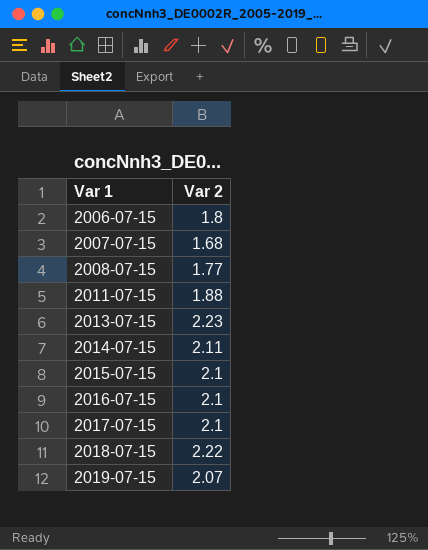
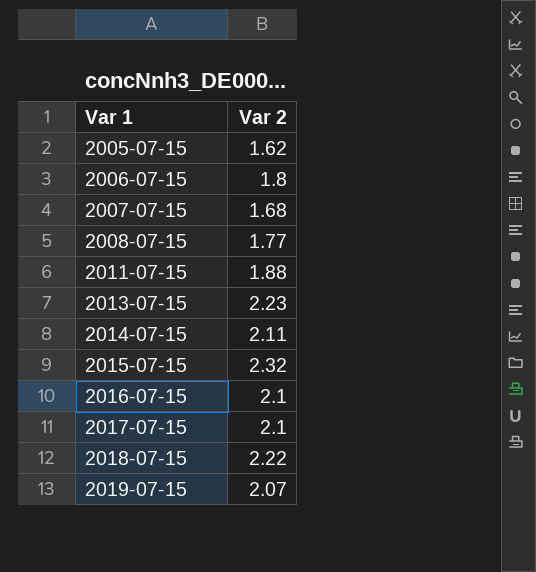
row 2005-07-15: none -> 1.62
2015-07-15 | Var 2: 2.1 -> 2.32

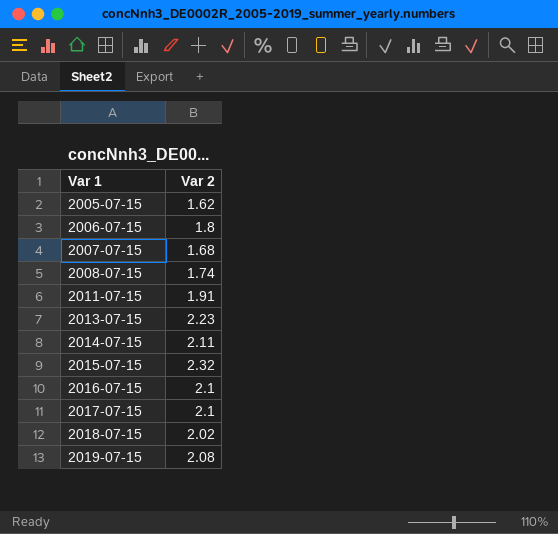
2008-07-15 | Var 2: 1.77 -> 1.74
2011-07-15 | Var 2: 1.88 -> 1.91
2018-07-15 | Var 2: 2.22 -> 2.02
2019-07-15 | Var 2: 2.07 -> 2.08

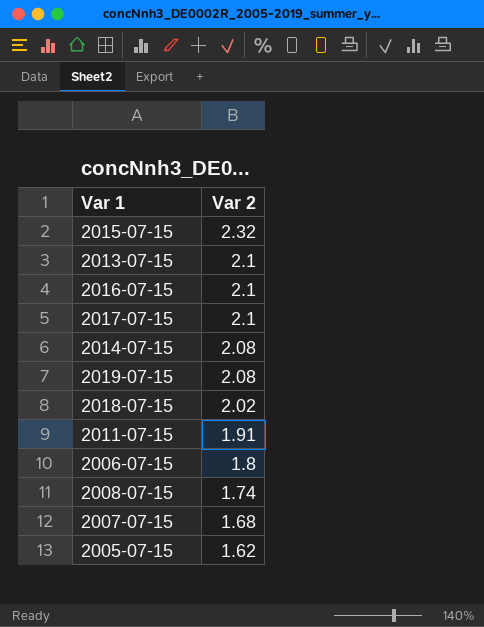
row order: Var 1 ascending -> Var 2 descending
2013-07-15 | Var 2: 2.23 -> 2.1
2014-07-15 | Var 2: 2.11 -> 2.08

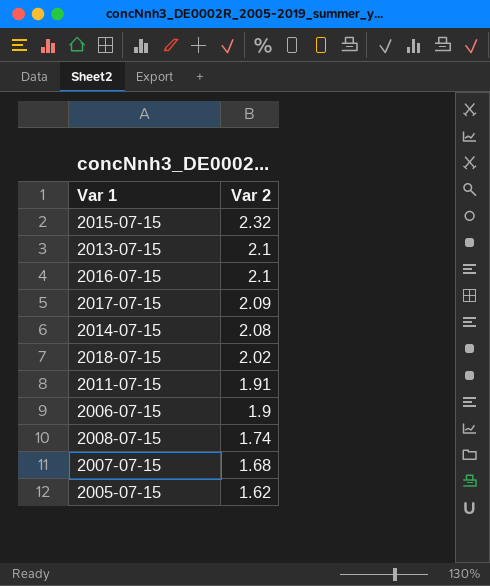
row 2019-07-15: 2.08 -> none
2017-07-15 | Var 2: 2.1 -> 2.09
2006-07-15 | Var 2: 1.8 -> 1.9

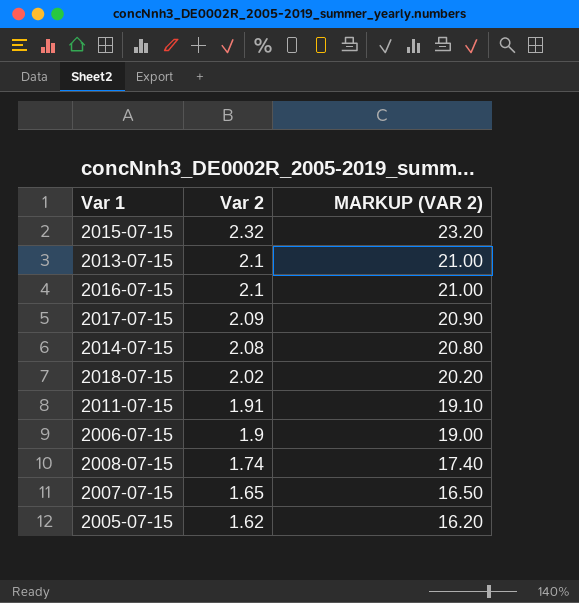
column MARKUP (VAR 2) | formula: none -> [Var 2] * 10
2007-07-15 | Var 2: 1.68 -> 1.65

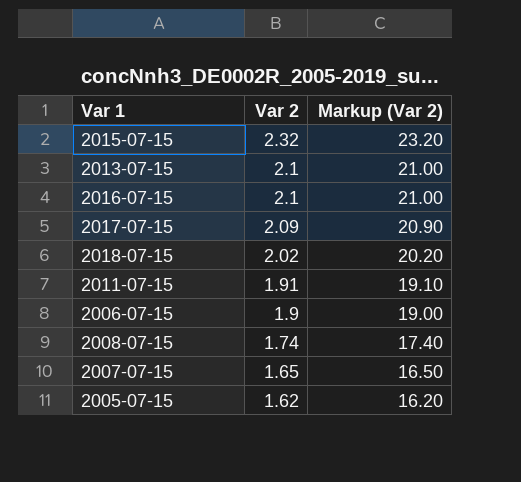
column name: MARKUP (VAR 2) -> Markup (Var 2)
row 2014-07-15: 2.08 | 20.80 -> none

